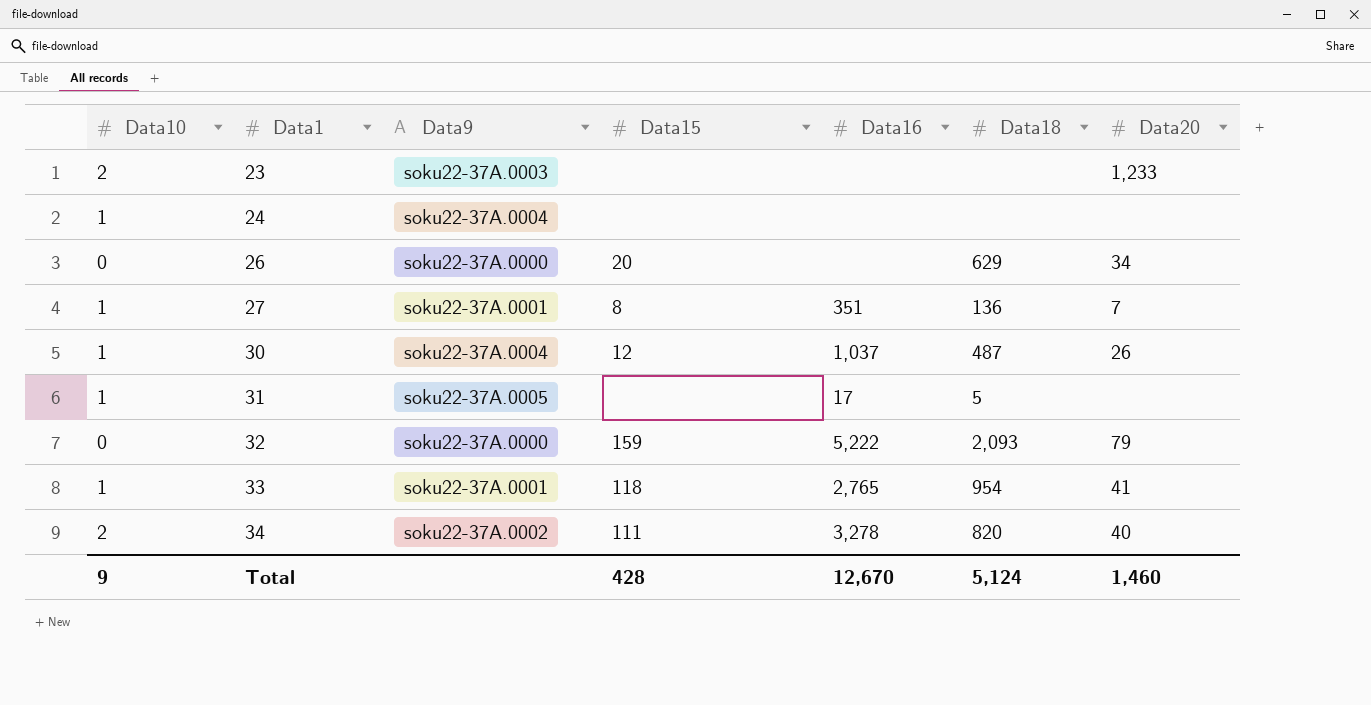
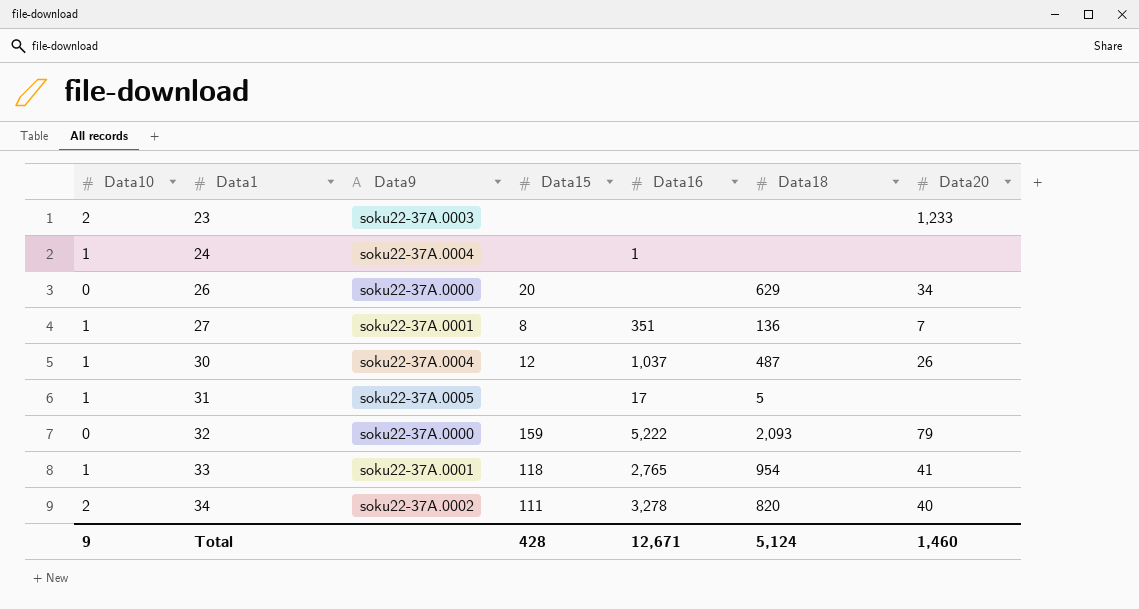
24 | Data16: none -> 1
Total | Data16: 12,670 -> 12,671

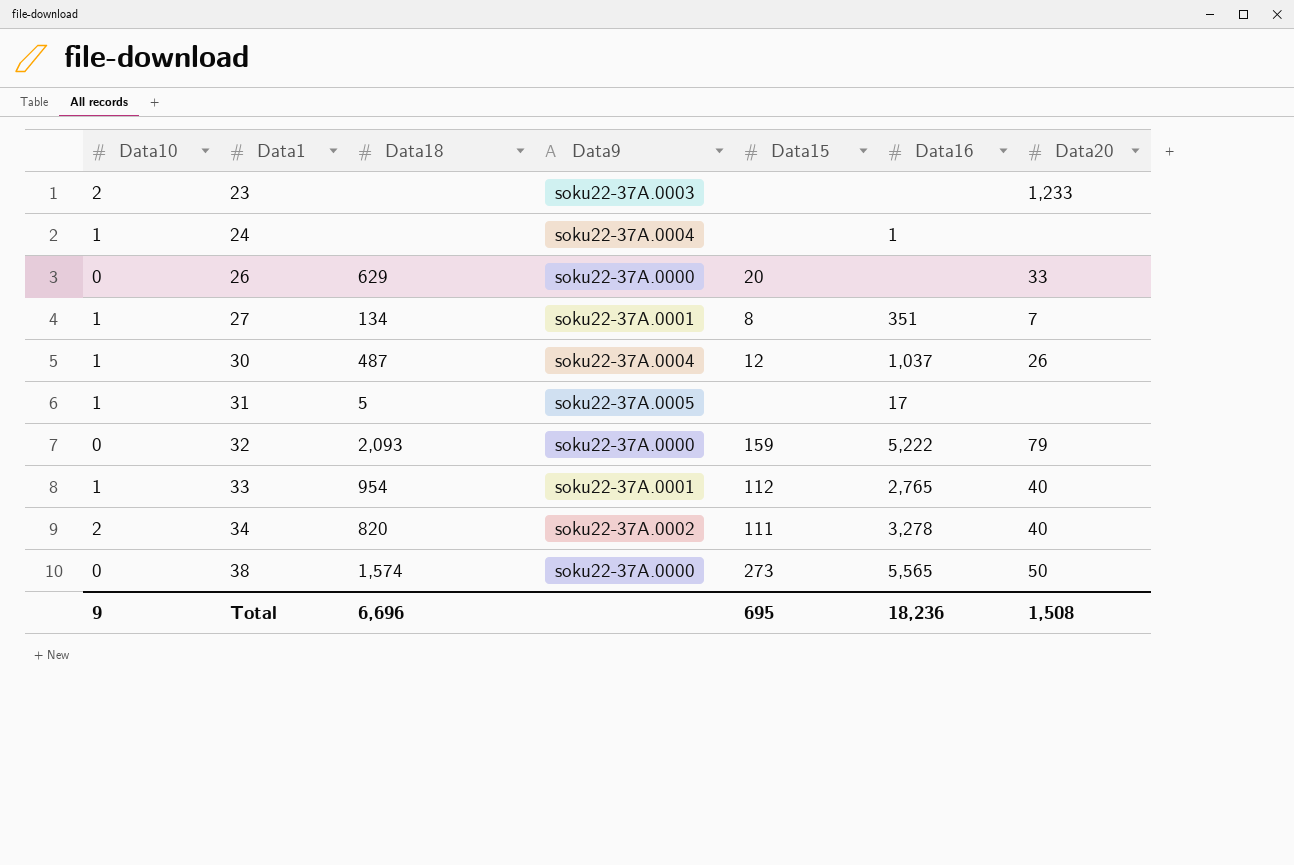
column Data18 | position: 6 -> 3
26 | Data20: 34 -> 33
27 | Data18: 136 -> 134
33 | Data15: 118 -> 112
33 | Data20: 41 -> 40
row 38: none -> 0 | 1,574 | soku22-37A.0000 | 273 | 5,565 | 50
Total | Data18: 5,124 -> 6,696
Total | Data15: 428 -> 695
Total | Data16: 12,671 -> 18,236
Total | Data20: 1,460 -> 1,508

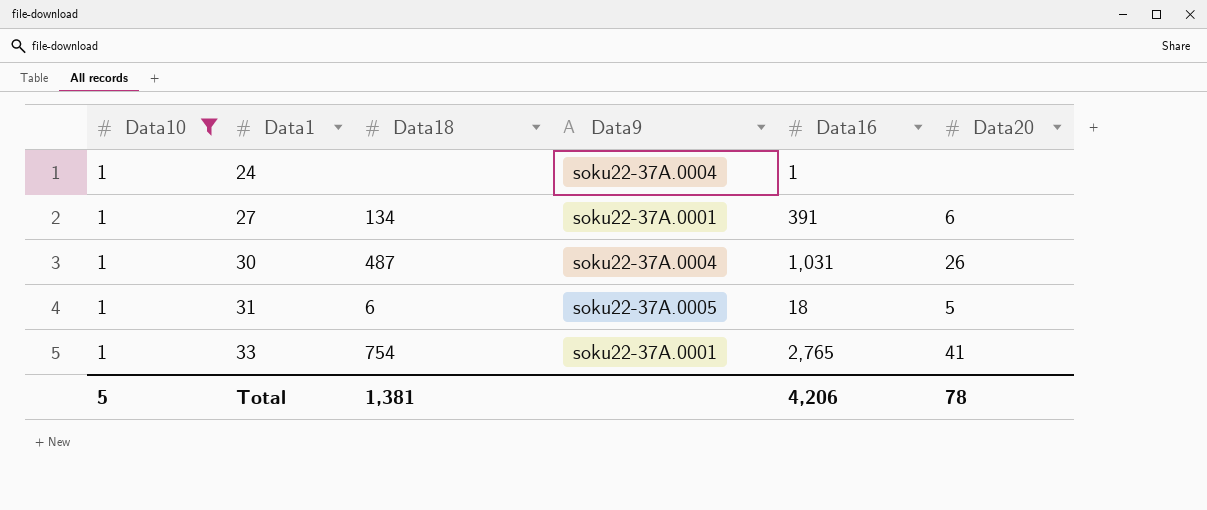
filter: none -> Data10 = 1
column Data15 | position: 5 -> none
27 | Data16: 351 -> 391
27 | Data20: 7 -> 6
30 | Data16: 1,037 -> 1,031
31 | Data18: 5 -> 6
31 | Data16: 17 -> 18
31 | Data20: none -> 5
33 | Data18: 954 -> 754
33 | Data20: 40 -> 41
Total | Data10: 9 -> 5
Total | Data18: 6,696 -> 1,381
Total | Data16: 18,236 -> 4,206
Total | Data20: 1,508 -> 78

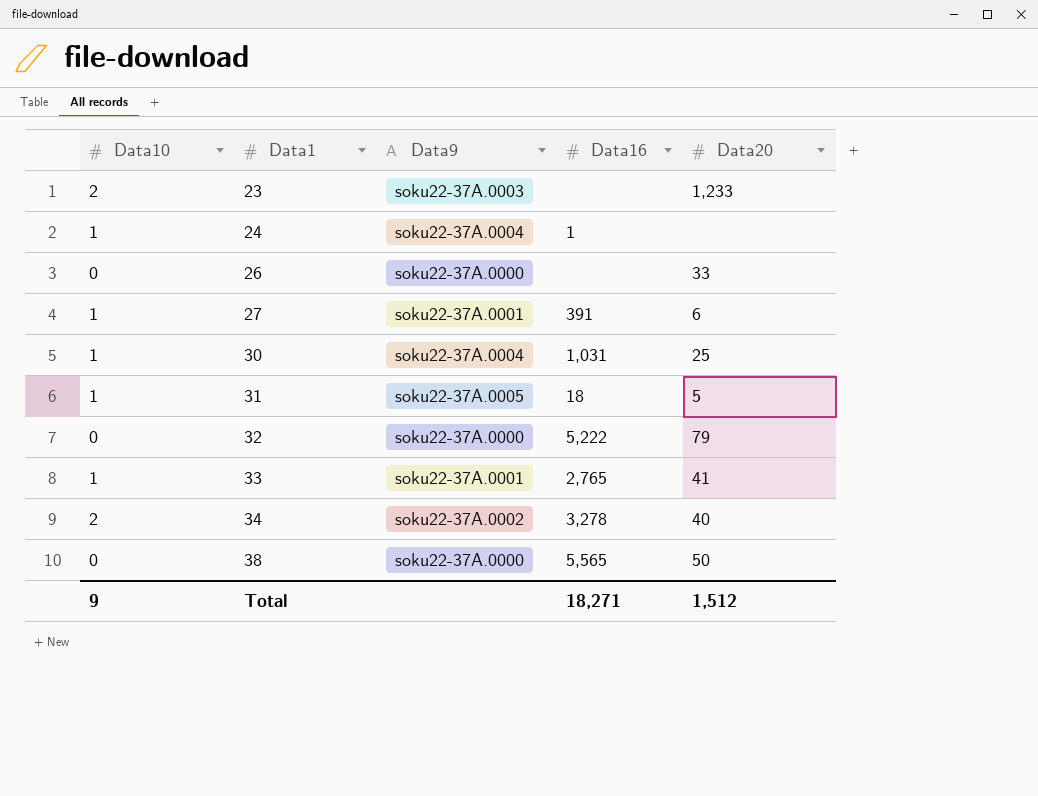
filter: Data10 = 1 -> none
column Data18 | position: 3 -> none
30 | Data20: 26 -> 25
Total | Data10: 5 -> 9
Total | Data16: 4,206 -> 18,271
Total | Data20: 78 -> 1,512

